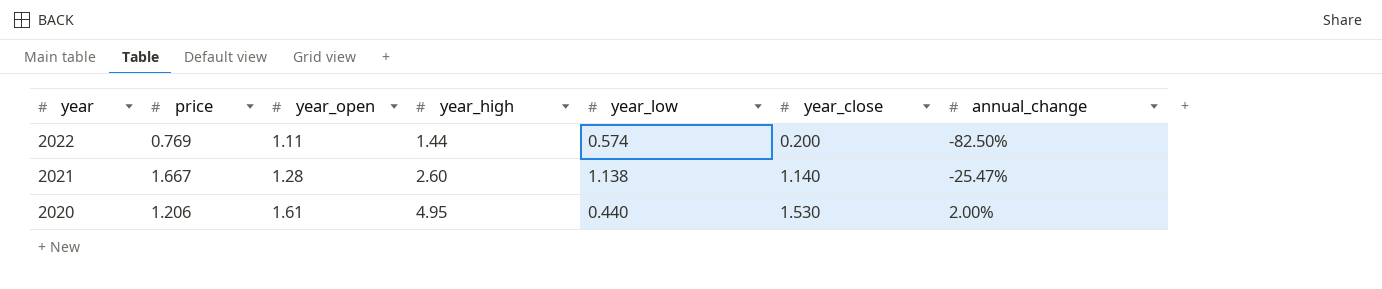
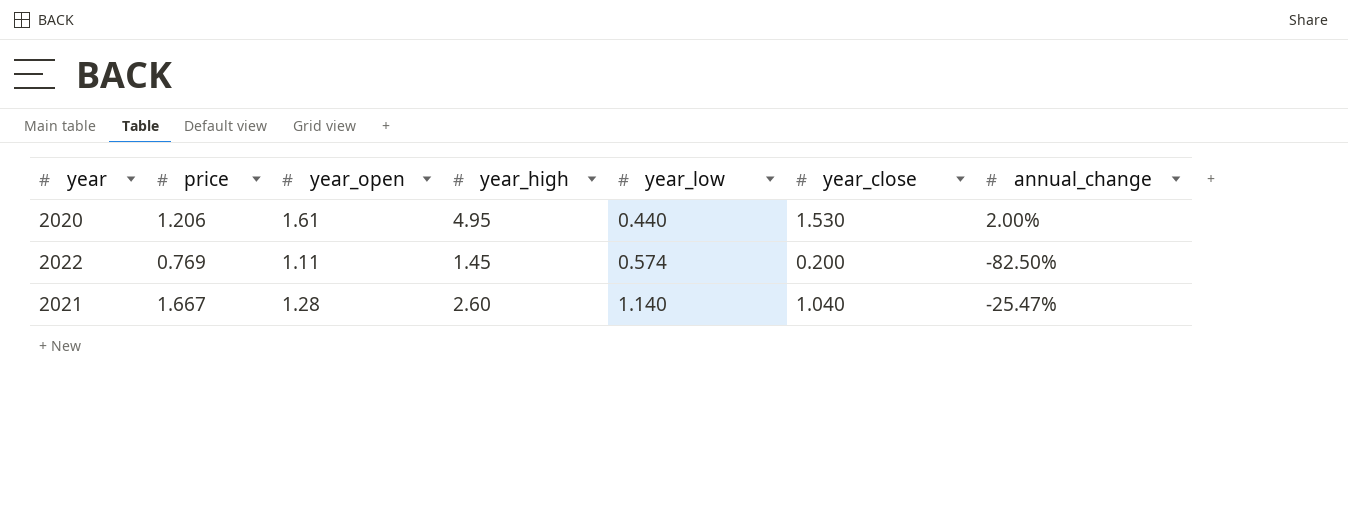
row order: year descending -> year_low ascending
2022 | year_high: 1.44 -> 1.45
2021 | year_low: 1.138 -> 1.140
2021 | year_close: 1.140 -> 1.040

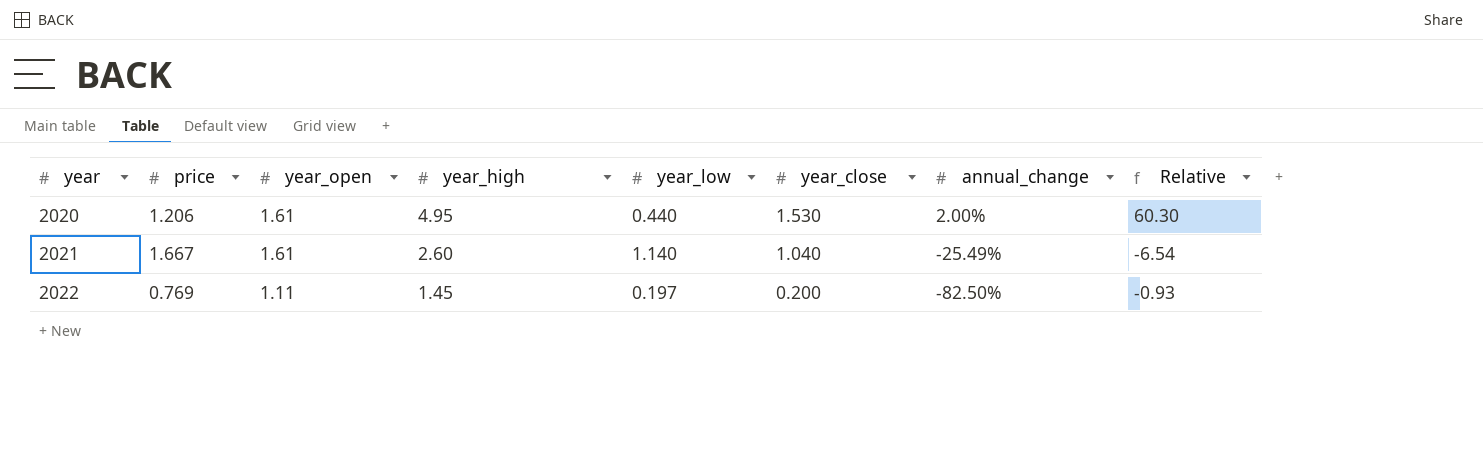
row order: year_low ascending -> year ascending
column Relative | formula: none -> [price] / [annual_change]
2021 | year_open: 1.28 -> 1.61
2021 | annual_change: -25.47% -> -25.49%
2022 | year_low: 0.574 -> 0.197

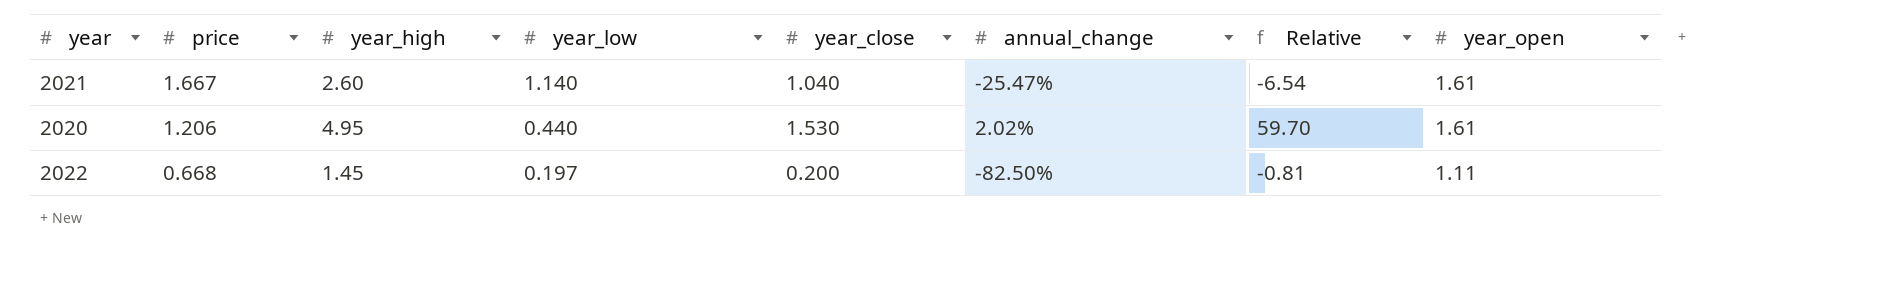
row order: year ascending -> price descending
column year_open | position: 3 -> 8
2021 | annual_change: -25.49% -> -25.47%
2020 | annual_change: 2.00% -> 2.02%
2020 | Relative: 60.30 -> 59.70
2022 | price: 0.769 -> 0.668
2022 | Relative: -0.93 -> -0.81

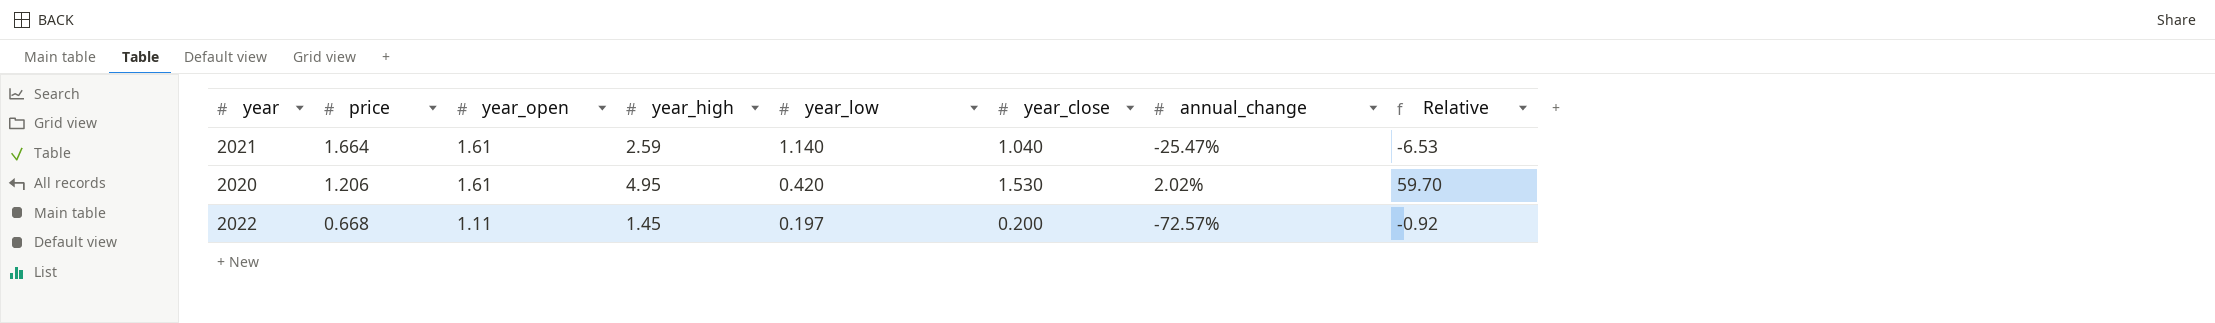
column year_open | position: 8 -> 3
2021 | price: 1.667 -> 1.664
2021 | year_high: 2.60 -> 2.59
2021 | Relative: -6.54 -> -6.53
2020 | year_low: 0.440 -> 0.420
2022 | annual_change: -82.50% -> -72.57%
2022 | Relative: -0.81 -> -0.92

